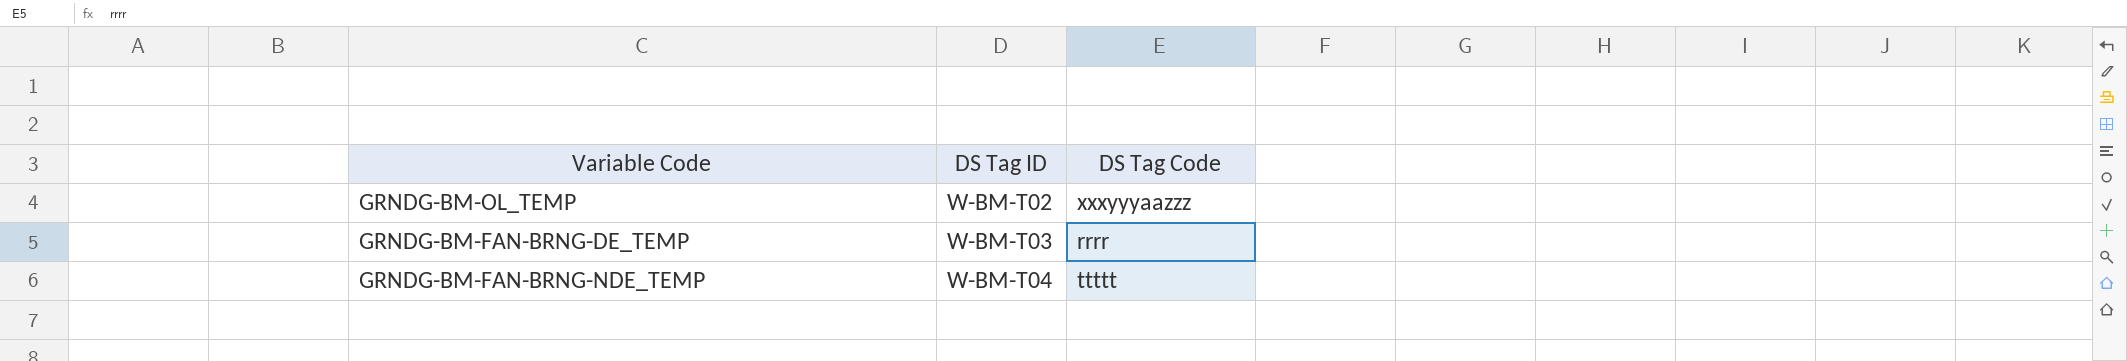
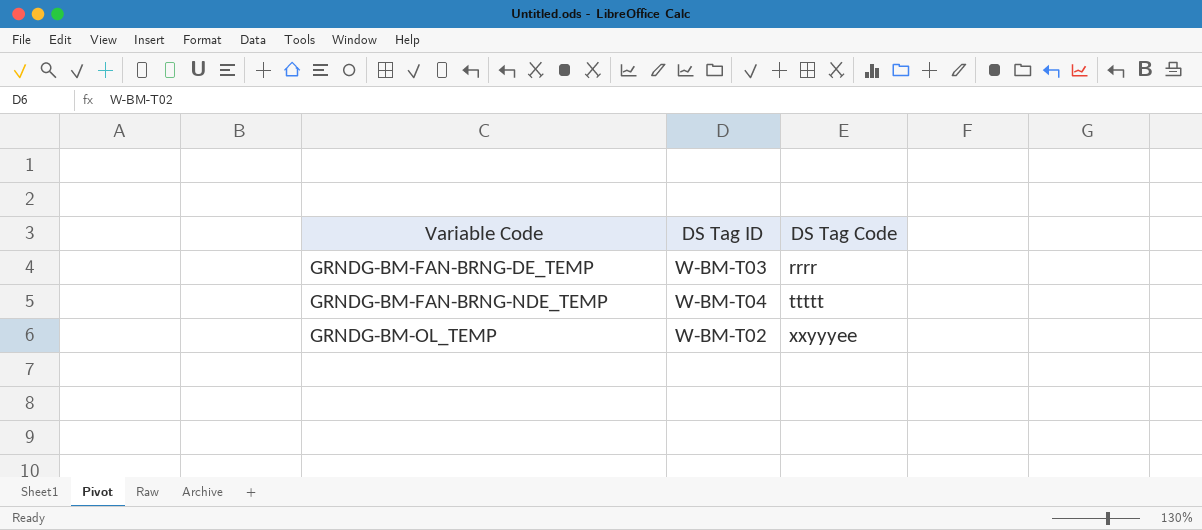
row order: DS Tag ID ascending -> Variable Code ascending
GRNDG-BM-OL_TEMP | DS Tag Code: xxxyyyaazzz -> xxyyyee

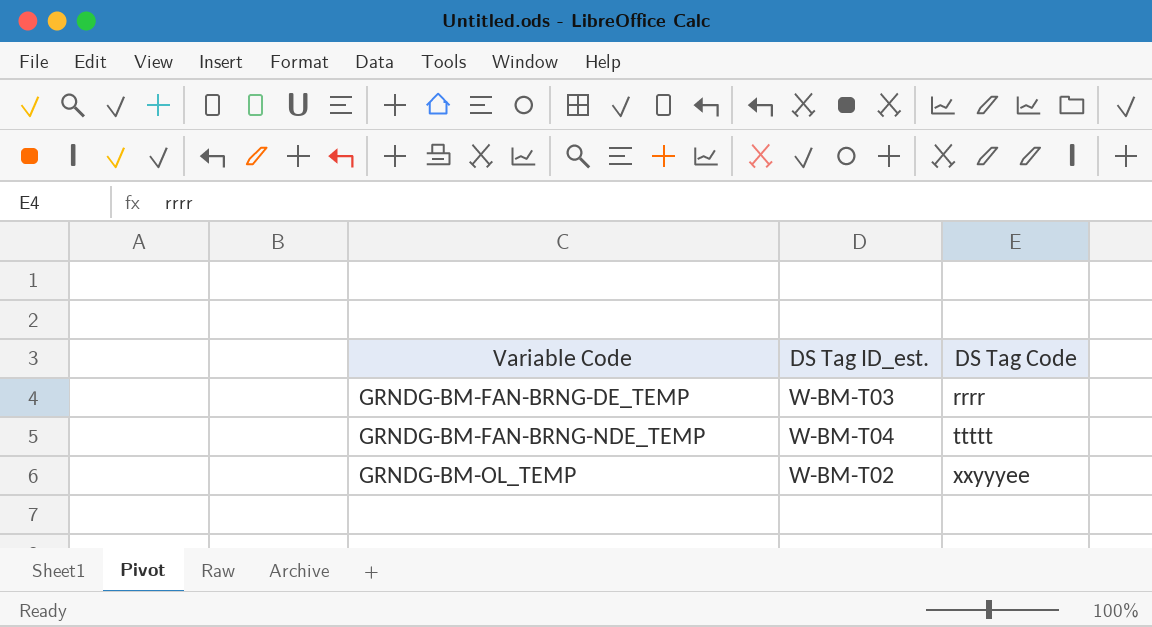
column name: DS Tag ID -> DS Tag ID_est.

